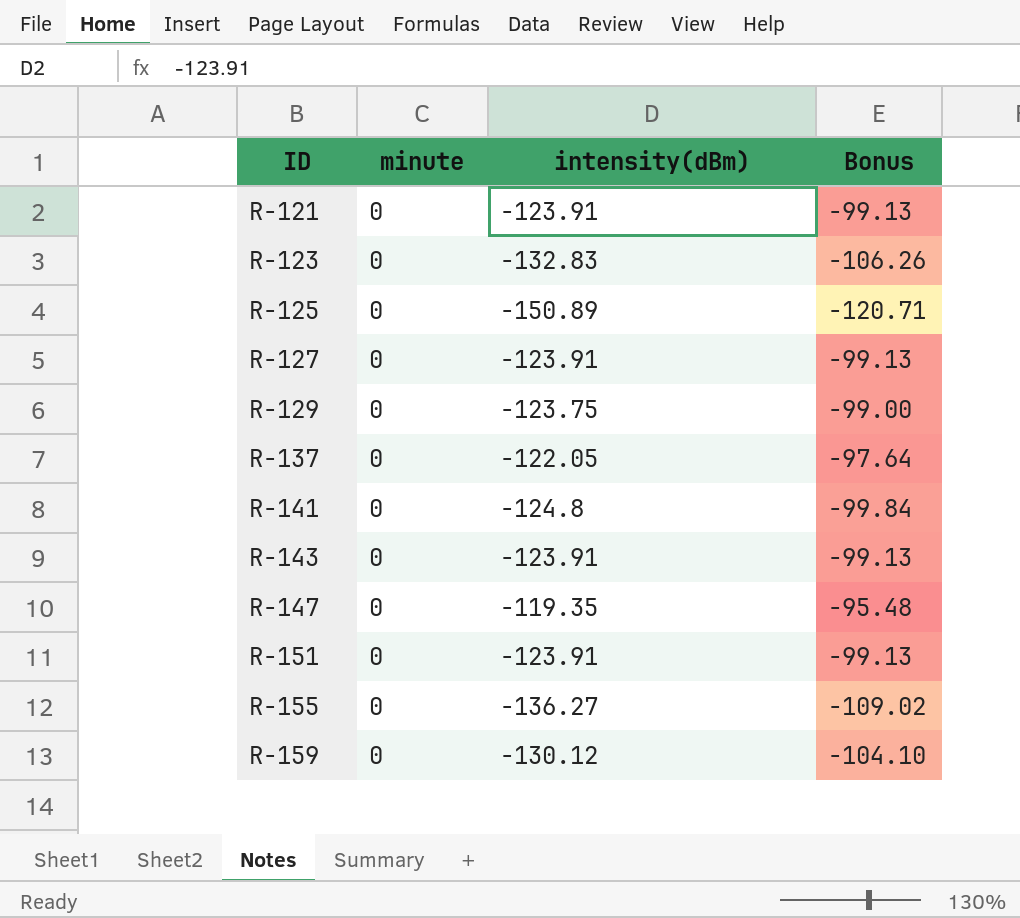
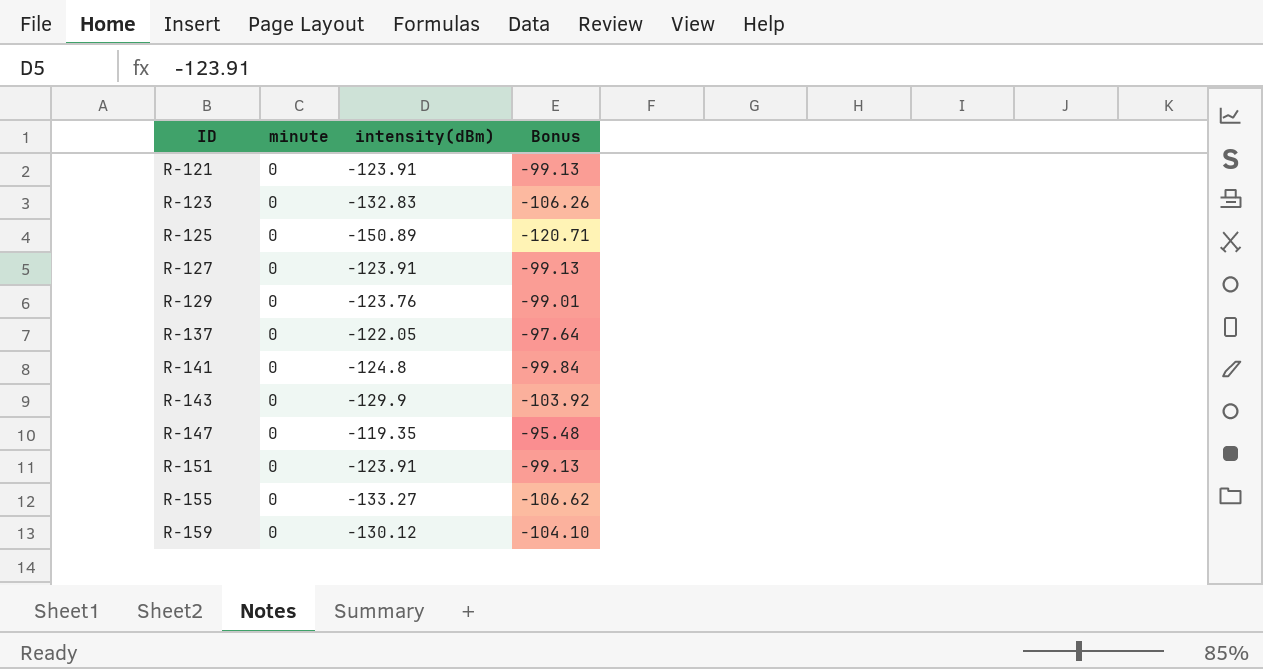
R-129 | intensity(dBm): -123.75 -> -123.76
R-129 | Bonus: -99.00 -> -99.01
R-143 | intensity(dBm): -123.91 -> -129.9
R-143 | Bonus: -99.13 -> -103.92
R-155 | intensity(dBm): -136.27 -> -133.27
R-155 | Bonus: -109.02 -> -106.62

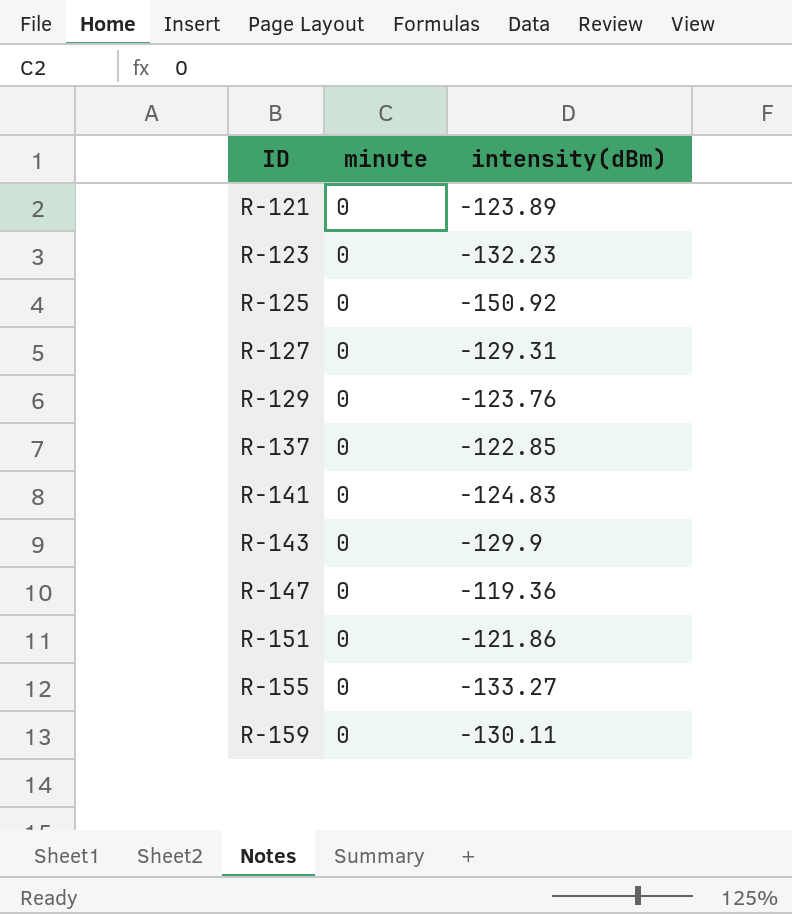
column Bonus | formula: [intensity(dBm)] * 0.8 -> none
R-121 | intensity(dBm): -123.91 -> -123.89
R-123 | intensity(dBm): -132.83 -> -132.23
R-125 | intensity(dBm): -150.89 -> -150.92
R-127 | intensity(dBm): -123.91 -> -129.31
R-137 | intensity(dBm): -122.05 -> -122.85
R-141 | intensity(dBm): -124.8 -> -124.83
R-147 | intensity(dBm): -119.35 -> -119.36
R-151 | intensity(dBm): -123.91 -> -121.86
R-159 | intensity(dBm): -130.12 -> -130.11

